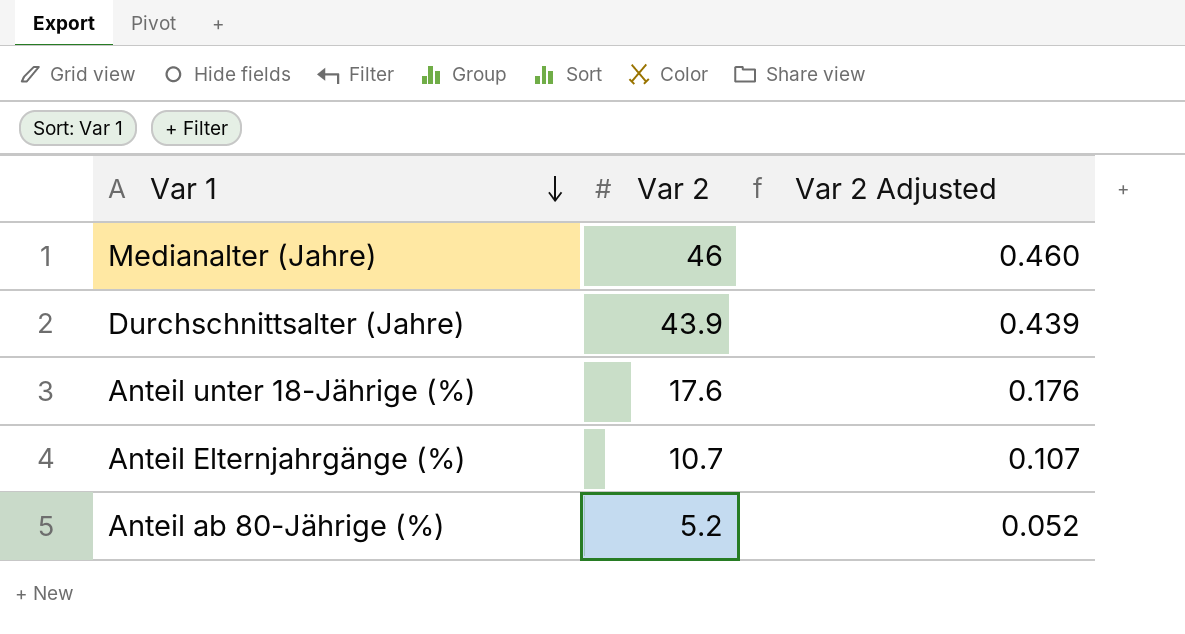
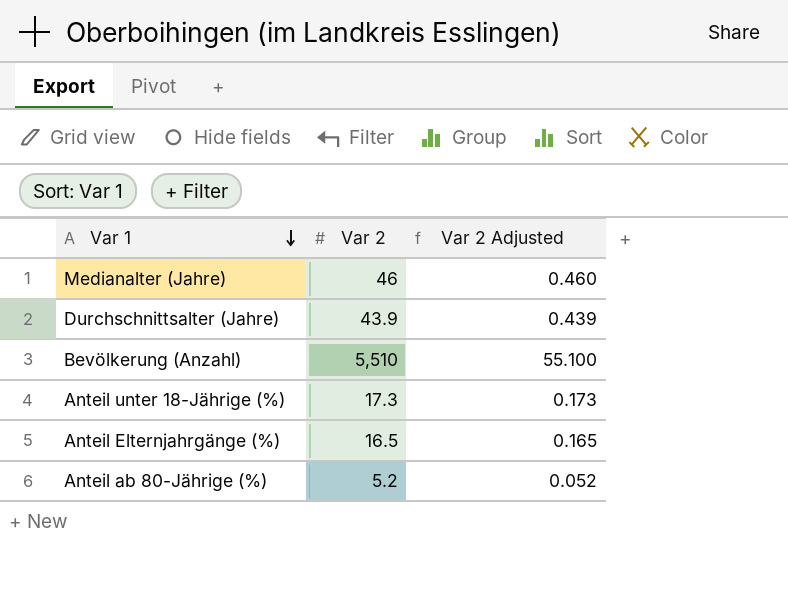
row Bevölkerung (Anzahl): none -> 5,510 | 55.100
Anteil unter 18-Jährige (%) | Var 2: 17.6 -> 17.3
Anteil unter 18-Jährige (%) | Var 2 Adjusted: 0.176 -> 0.173
Anteil Elternjahrgänge (%) | Var 2: 10.7 -> 16.5
Anteil Elternjahrgänge (%) | Var 2 Adjusted: 0.107 -> 0.165

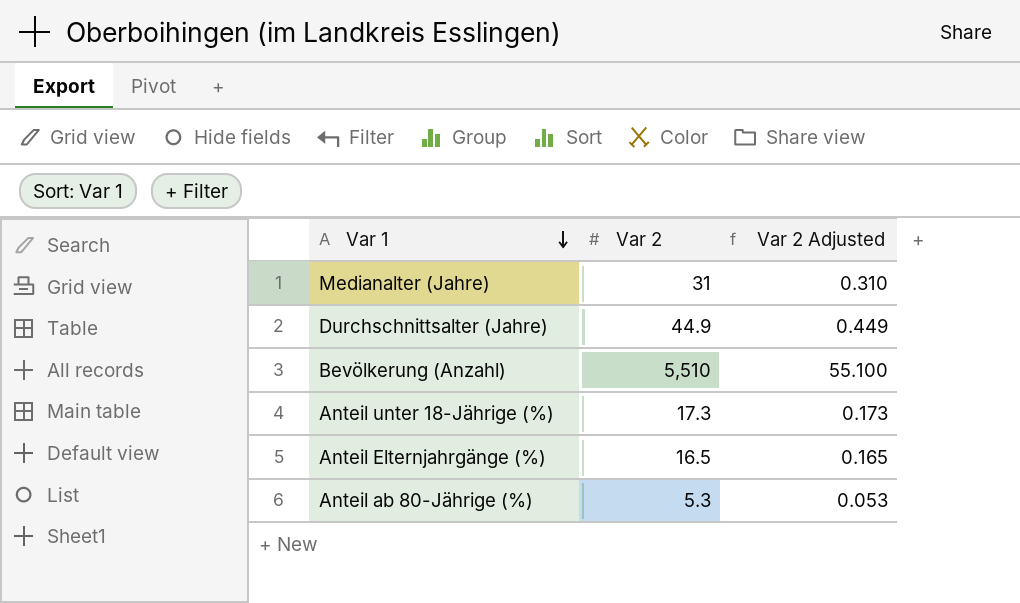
Medianalter (Jahre) | Var 2: 46 -> 31
Medianalter (Jahre) | Var 2 Adjusted: 0.460 -> 0.310
Durchschnittsalter (Jahre) | Var 2: 43.9 -> 44.9
Durchschnittsalter (Jahre) | Var 2 Adjusted: 0.439 -> 0.449
Anteil ab 80-Jährige (%) | Var 2: 5.2 -> 5.3
Anteil ab 80-Jährige (%) | Var 2 Adjusted: 0.052 -> 0.053

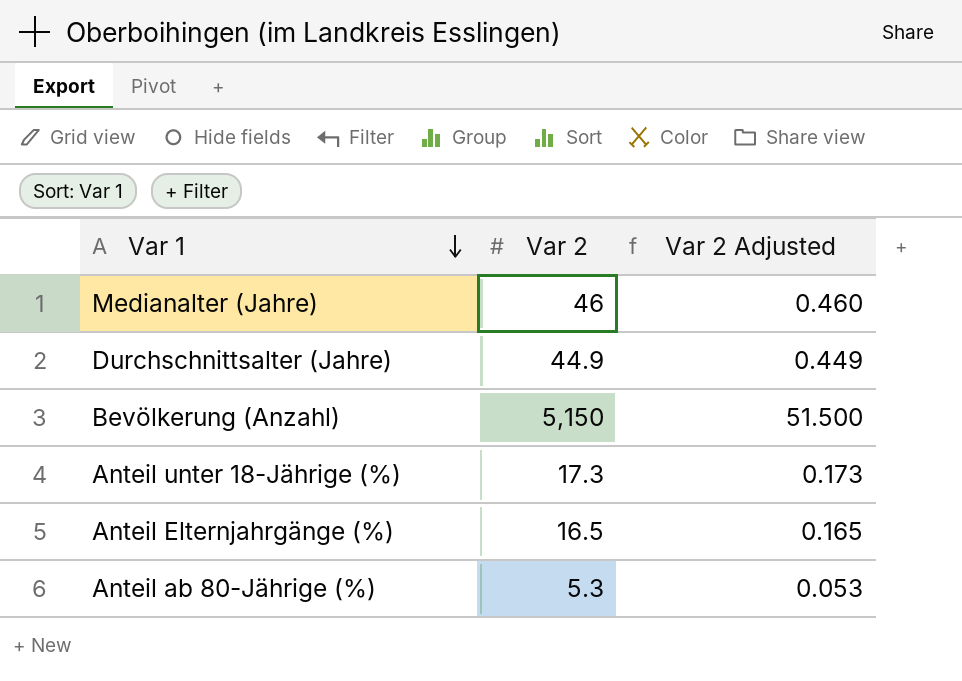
Medianalter (Jahre) | Var 2: 31 -> 46
Medianalter (Jahre) | Var 2 Adjusted: 0.310 -> 0.460
Bevölkerung (Anzahl) | Var 2: 5,510 -> 5,150
Bevölkerung (Anzahl) | Var 2 Adjusted: 55.100 -> 51.500

